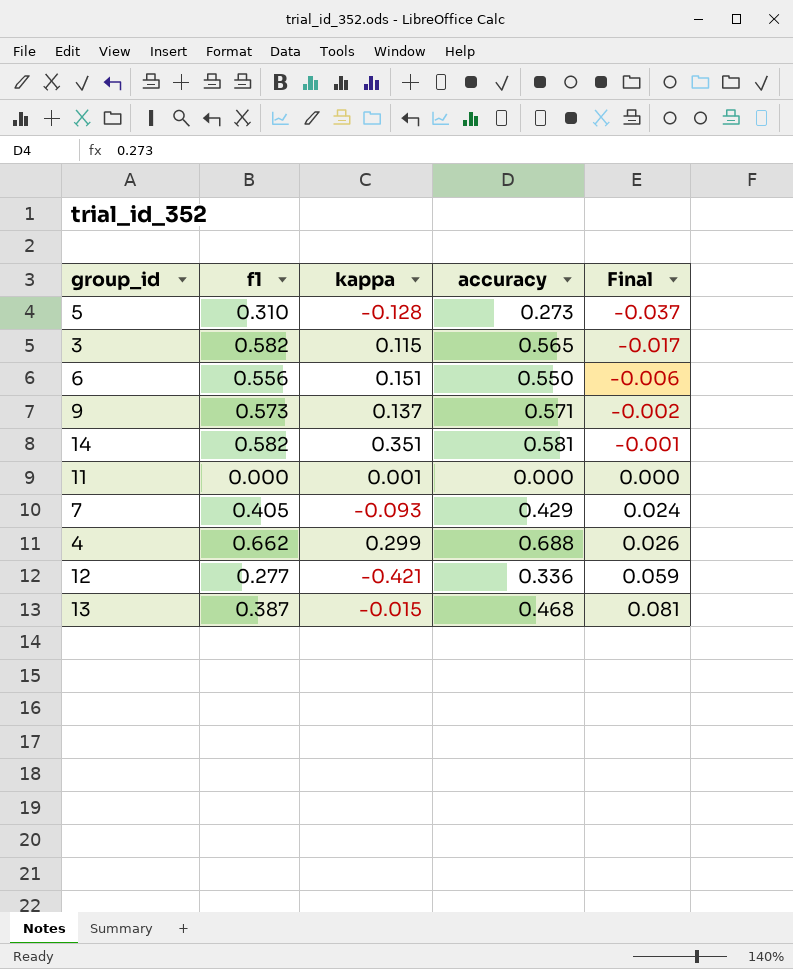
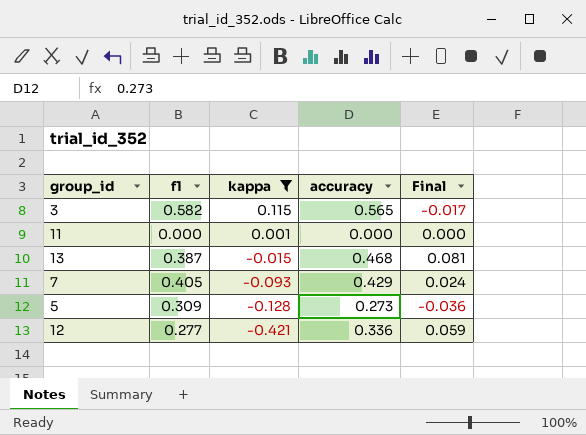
filter: none -> kappa <= 0.115
row order: Final ascending -> kappa descending
5 | f1: 0.310 -> 0.309
5 | Final: -0.037 -> -0.036

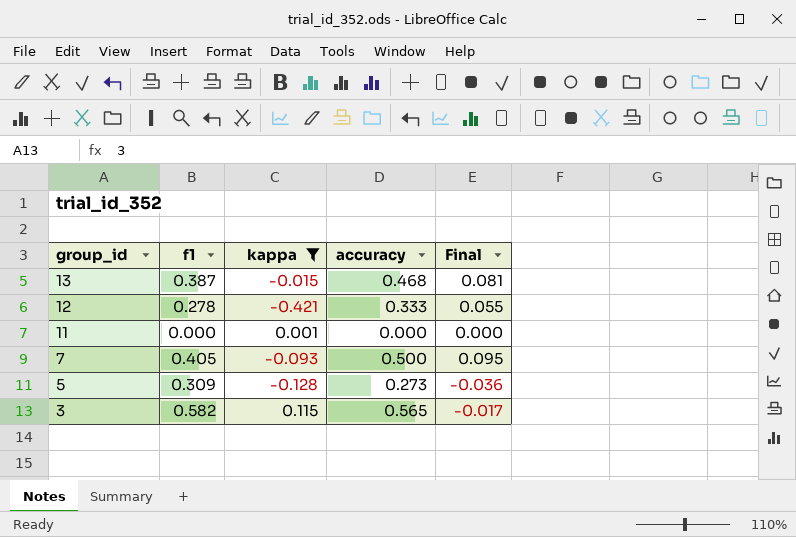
row order: kappa descending -> group_id descending
12 | f1: 0.277 -> 0.278
12 | accuracy: 0.336 -> 0.333
12 | Final: 0.059 -> 0.055
7 | accuracy: 0.429 -> 0.500
7 | Final: 0.024 -> 0.095

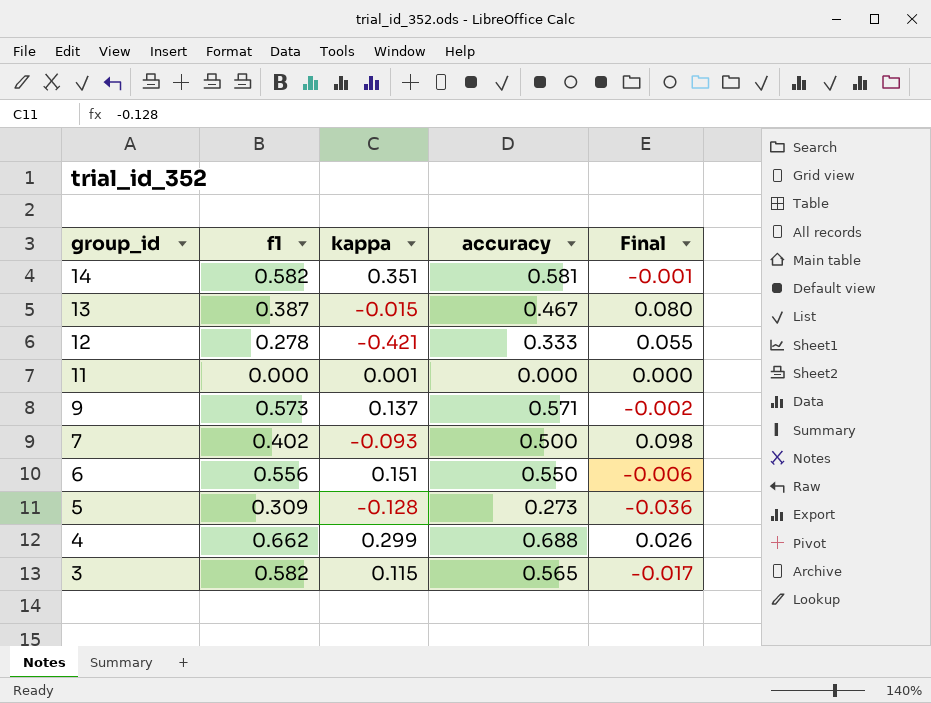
filter: kappa <= 0.115 -> none
13 | accuracy: 0.468 -> 0.467
13 | Final: 0.081 -> 0.080
7 | f1: 0.405 -> 0.402
7 | Final: 0.095 -> 0.098

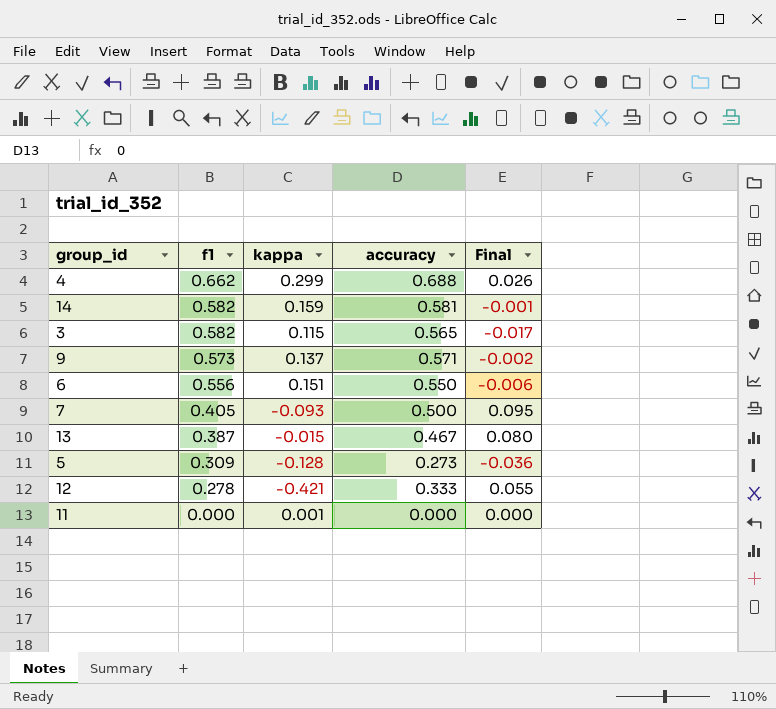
row order: group_id descending -> f1 descending
14 | kappa: 0.351 -> 0.159
7 | f1: 0.402 -> 0.405
7 | Final: 0.098 -> 0.095

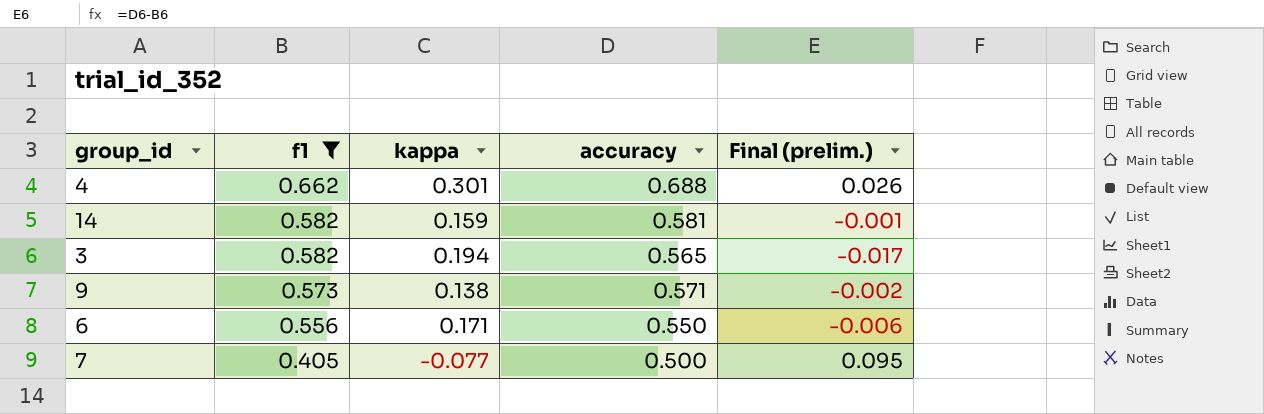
filter: none -> f1 >= 0.405
column name: Final -> Final (prelim.)
4 | kappa: 0.299 -> 0.301
3 | kappa: 0.115 -> 0.194
9 | kappa: 0.137 -> 0.138
6 | kappa: 0.151 -> 0.171
7 | kappa: -0.093 -> -0.077

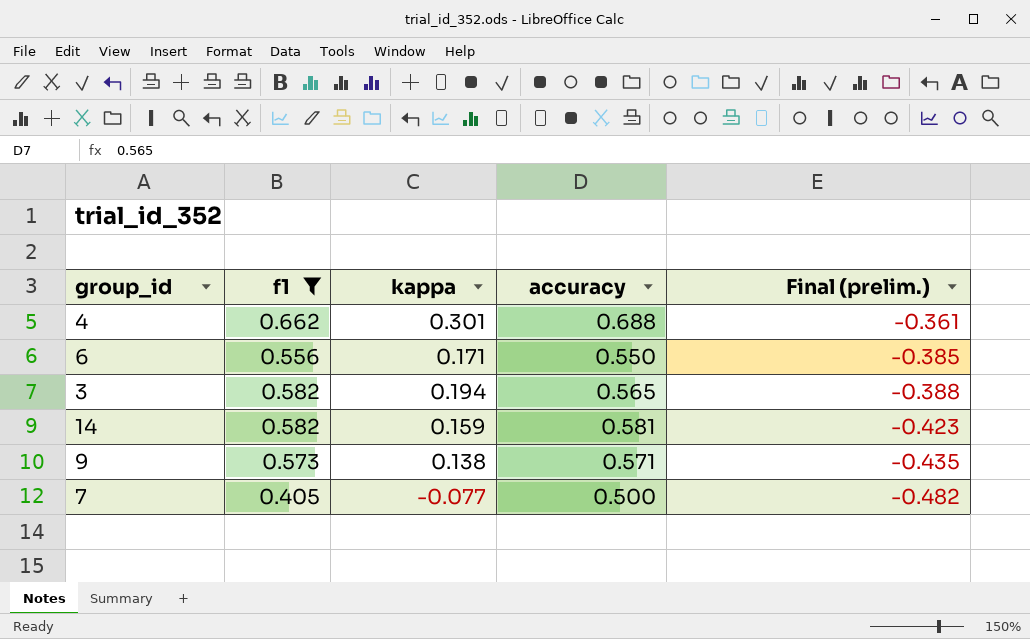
row order: f1 descending -> Final (prelim.) descending
column Final (prelim.) | formula: [accuracy] - [f1] -> [kappa] - [f1]

